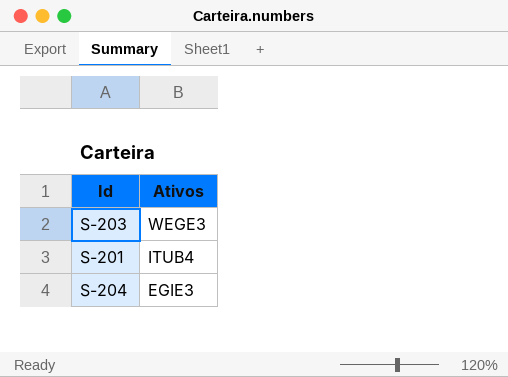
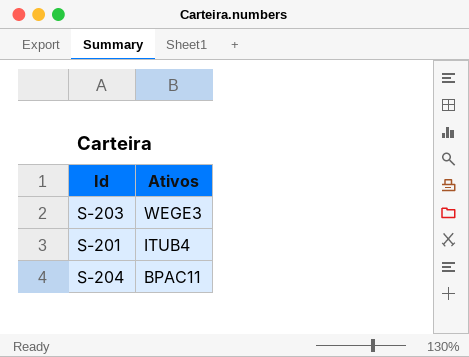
S-204 | Ativos: EGIE3 -> BPAC11

